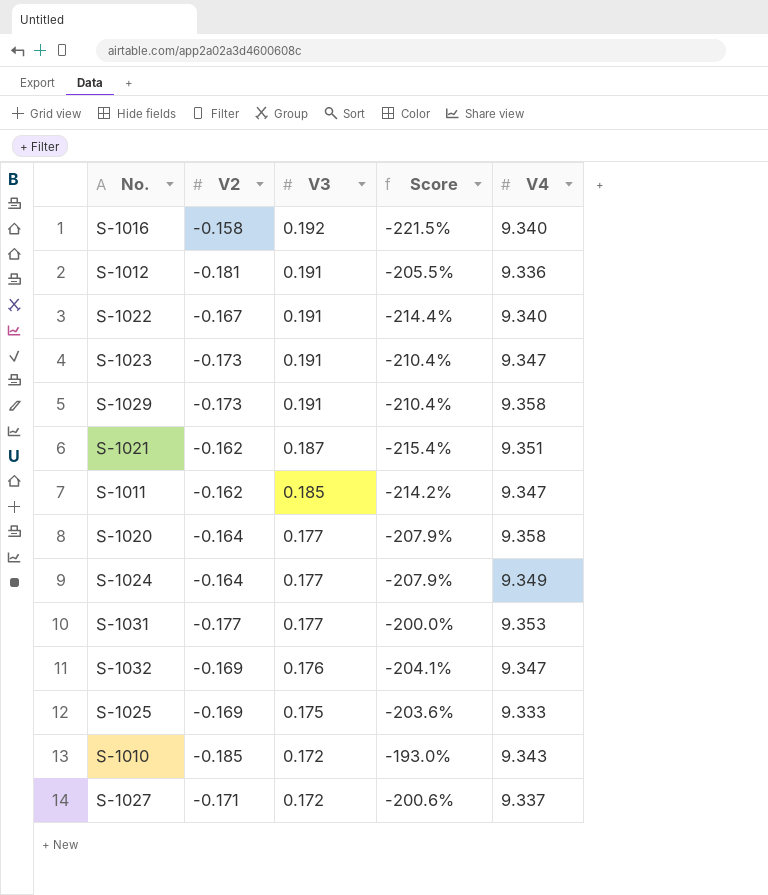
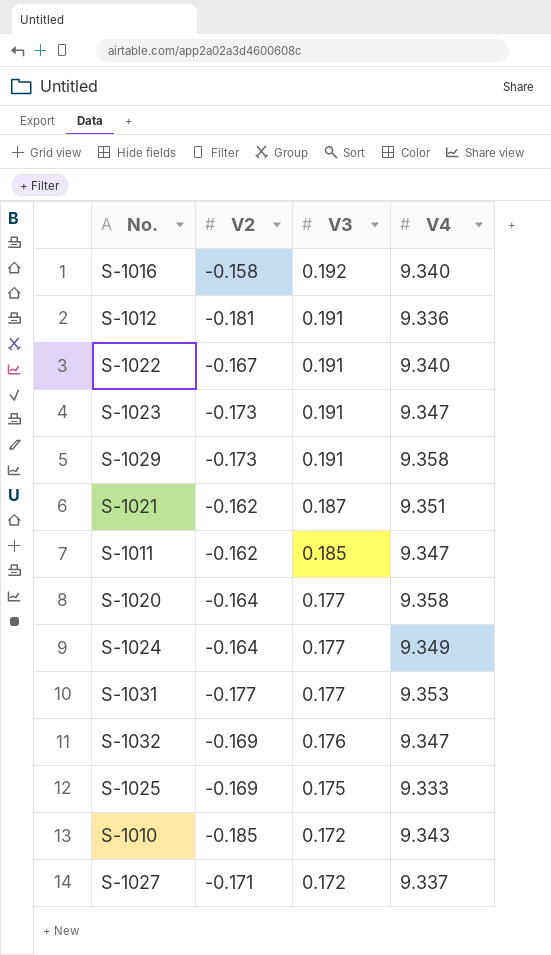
column Score | formula: ([V3] - [V2]) / [V2] -> none

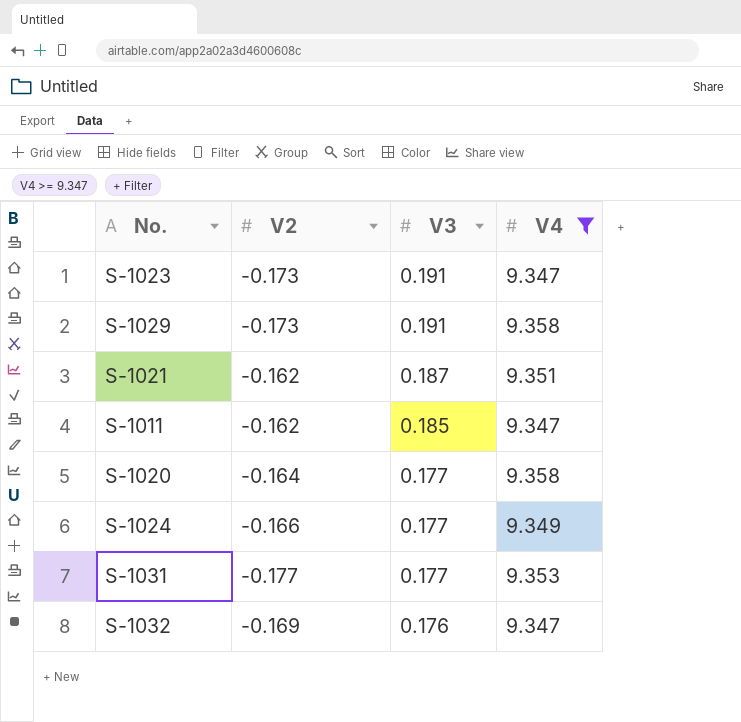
filter: none -> V4 >= 9.347
S-1024 | V2: -0.164 -> -0.166

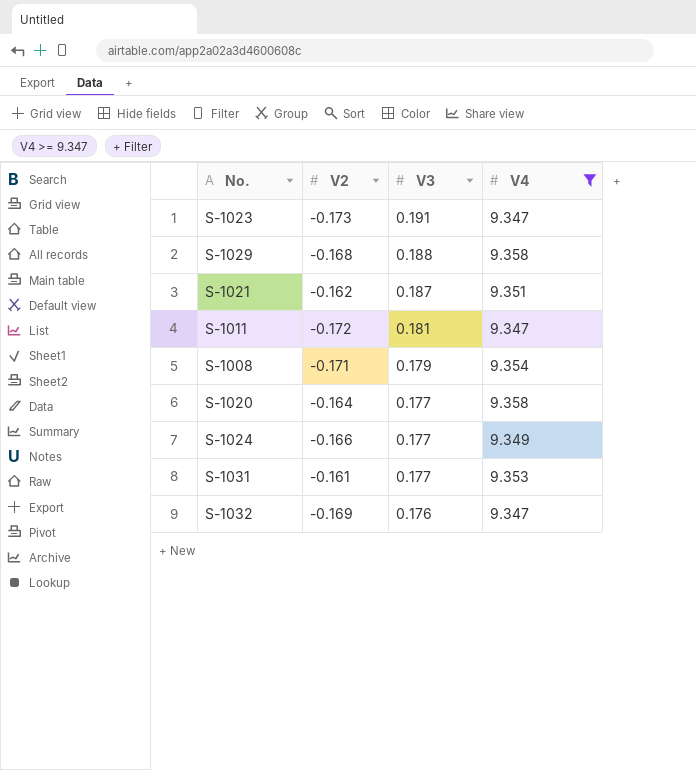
S-1029 | V2: -0.173 -> -0.168
S-1029 | V3: 0.191 -> 0.188
S-1011 | V2: -0.162 -> -0.172
S-1011 | V3: 0.185 -> 0.181
row S-1008: none -> -0.171 | 0.179 | 9.354
S-1031 | V2: -0.177 -> -0.161

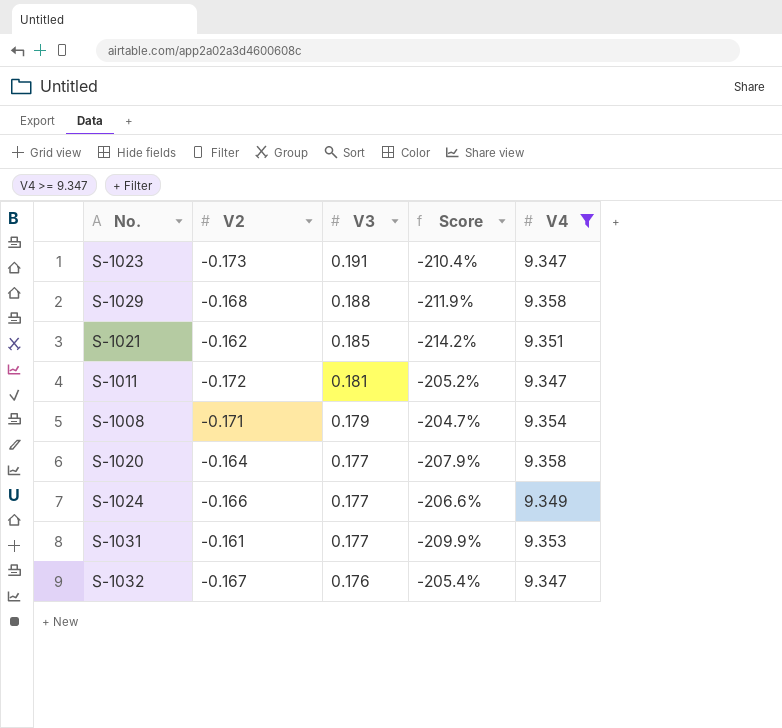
column Score | formula: none -> ([V3] - [V2]) / [V2]
S-1021 | V3: 0.187 -> 0.185
S-1032 | V2: -0.169 -> -0.167

